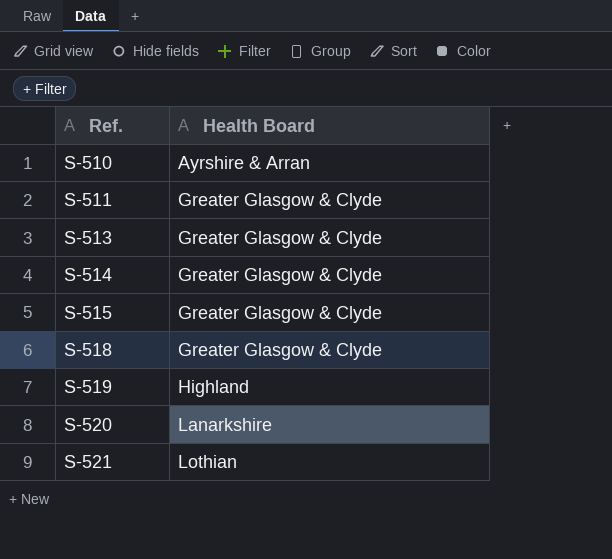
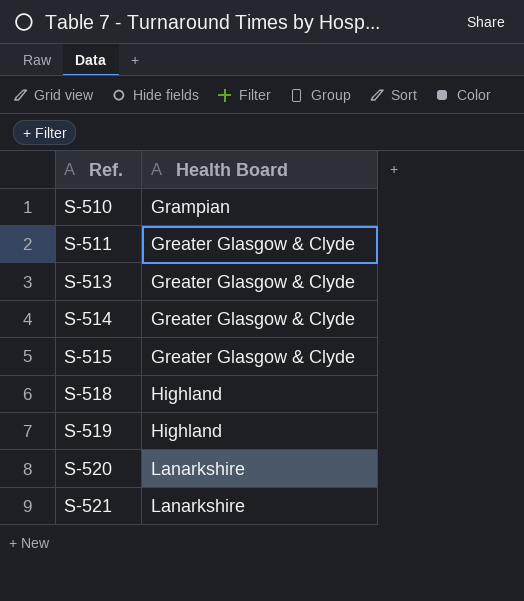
S-510 | Health Board: Ayrshire & Arran -> Grampian
S-518 | Health Board: Greater Glasgow & Clyde -> Highland
S-521 | Health Board: Lothian -> Lanarkshire

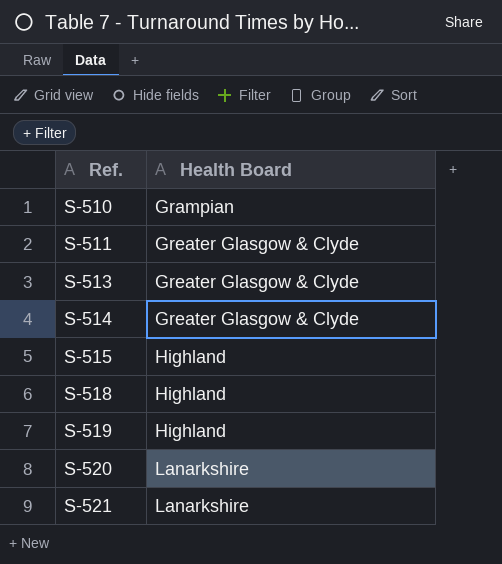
S-515 | Health Board: Greater Glasgow & Clyde -> Highland

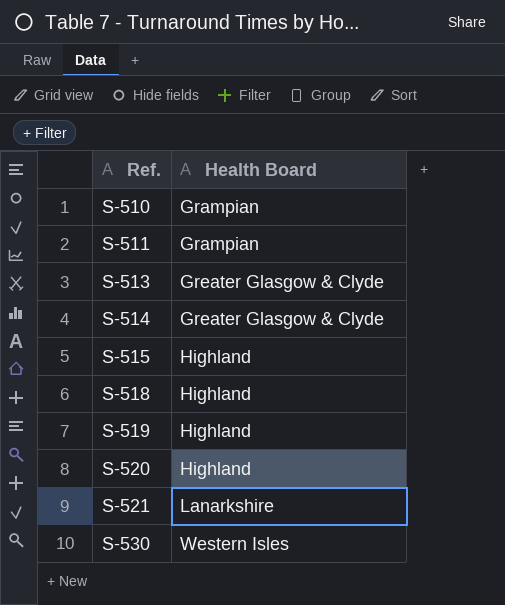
S-511 | Health Board: Greater Glasgow & Clyde -> Grampian
S-520 | Health Board: Lanarkshire -> Highland
row S-530: none -> Western Isles

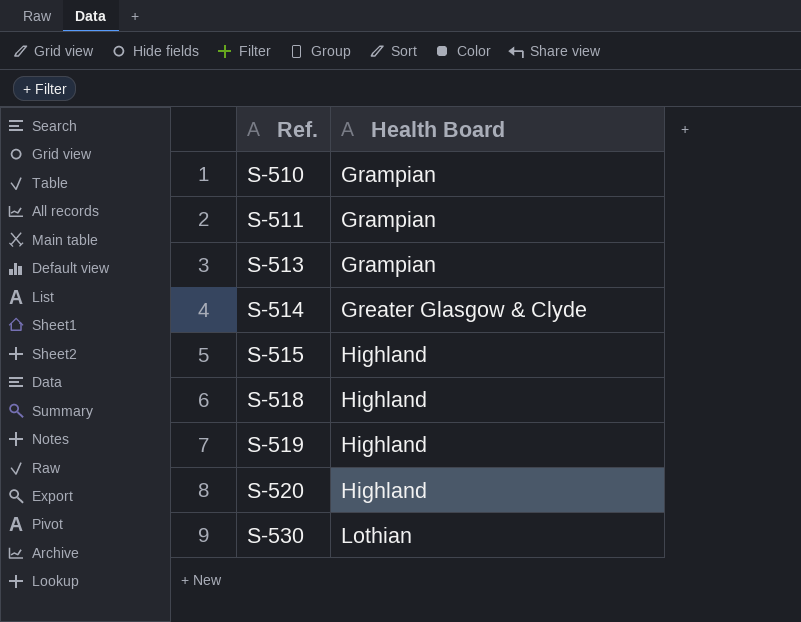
row S-521: Lanarkshire -> none
S-513 | Health Board: Greater Glasgow & Clyde -> Grampian
S-530 | Health Board: Western Isles -> Lothian

